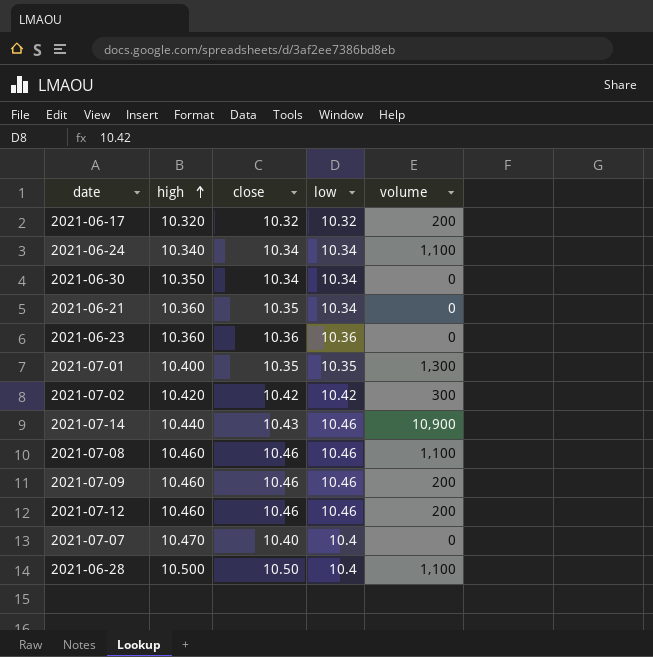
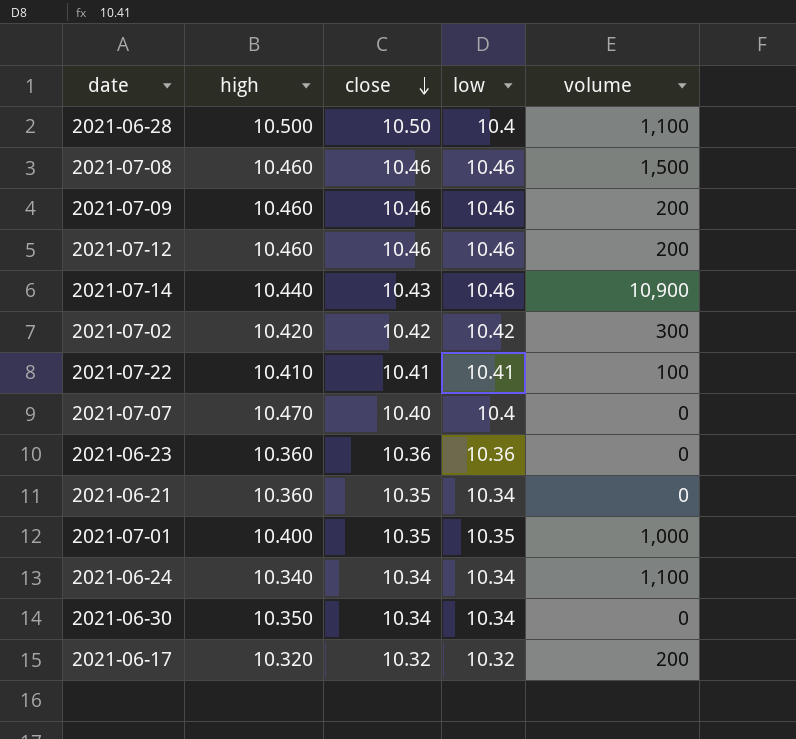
row order: high ascending -> close descending
2021-07-08 | volume: 1,100 -> 1,500
row 2021-07-22: none -> 10.410 | 10.41 | 10.41 | 100
2021-07-01 | volume: 1,300 -> 1,000

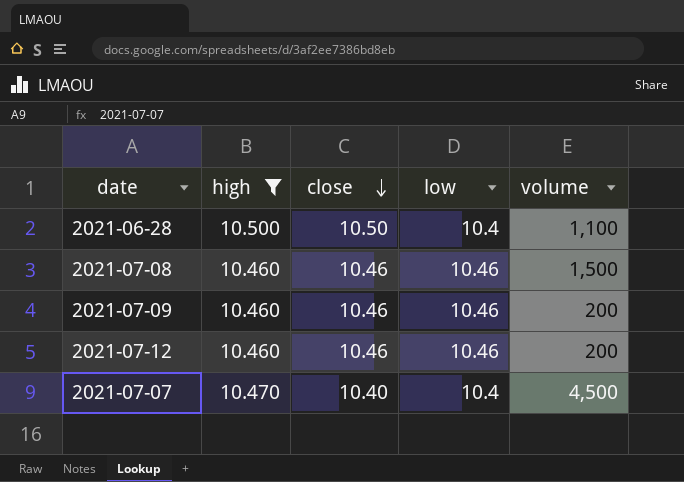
filter: none -> high >= 10.460
2021-07-07 | volume: 0 -> 4,500

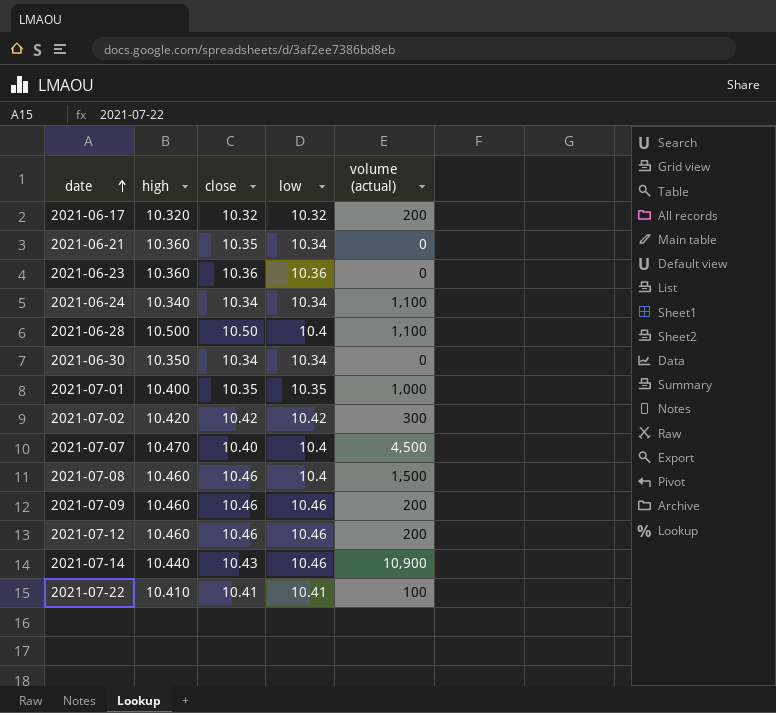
filter: high >= 10.460 -> none
row order: close descending -> date ascending
column name: volume -> volume (actual)
2021-07-08 | low: 10.46 -> 10.4

